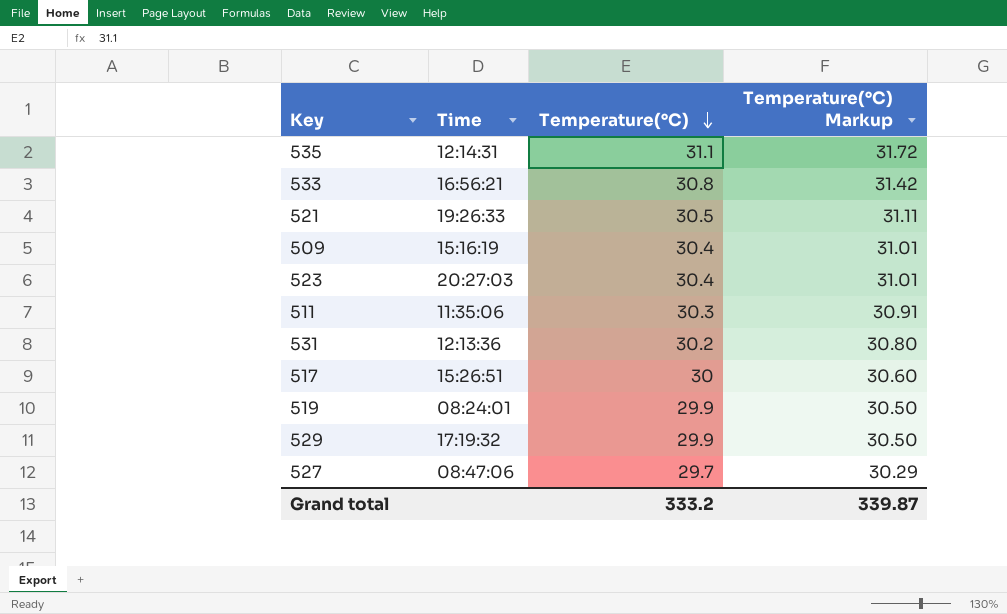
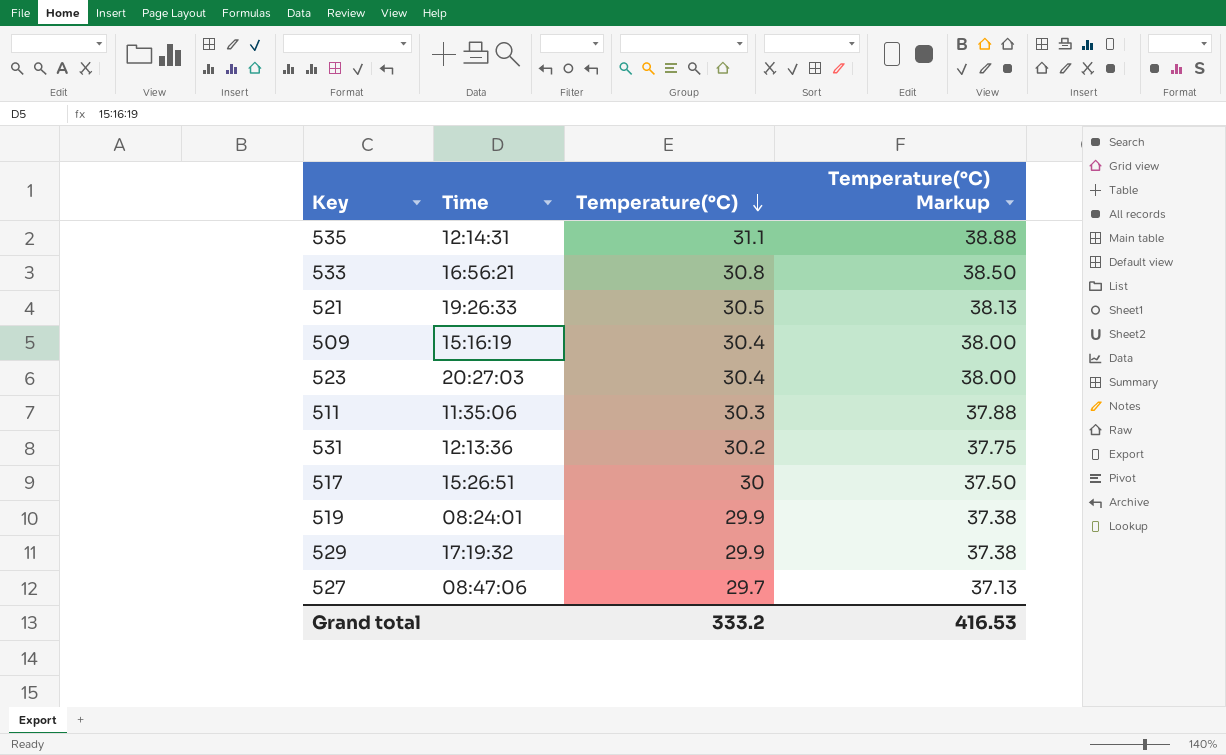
column Temperature(°C) Markup | formula: [Temperature(°C)] * 1.02 -> [Temperature(°C)] * 1.25
Grand total | Temperature(°C) Markup: 339.87 -> 416.53

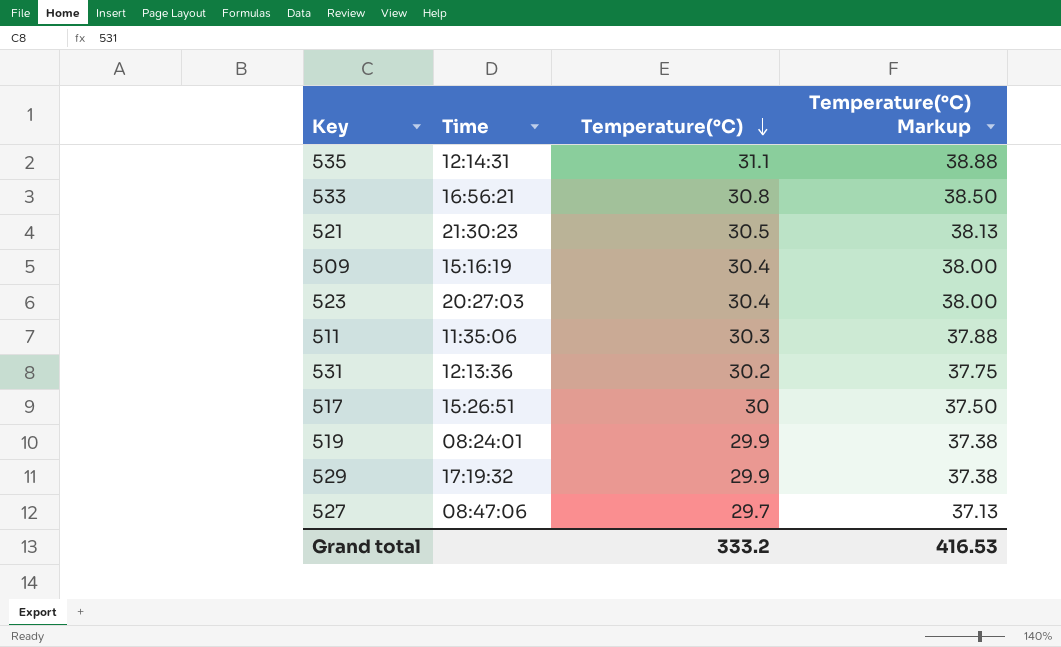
521 | Time: 19:26:33 -> 21:30:23

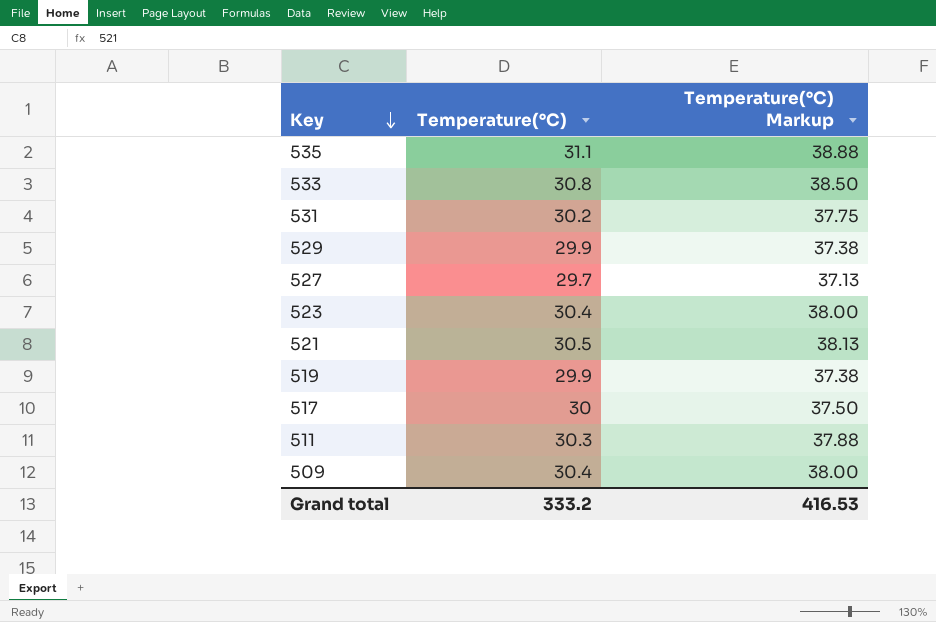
row order: Temperature(°C) descending -> Key descending
column Time | position: 2 -> none

